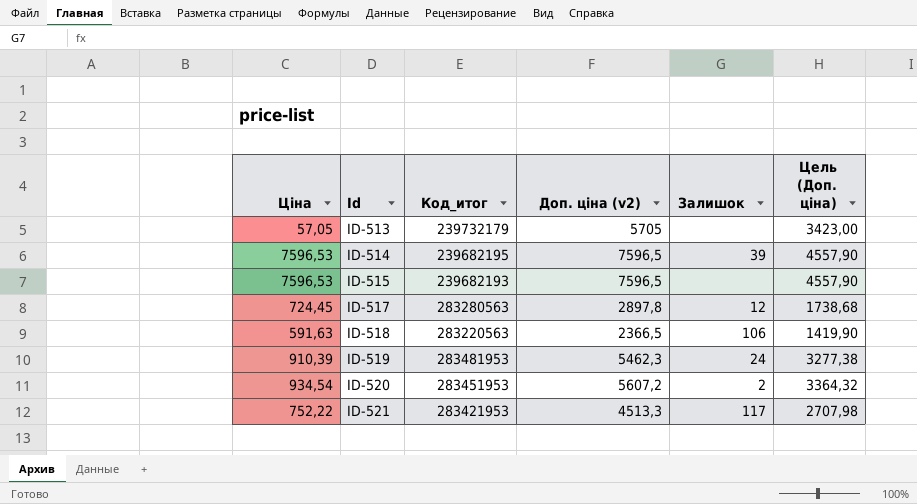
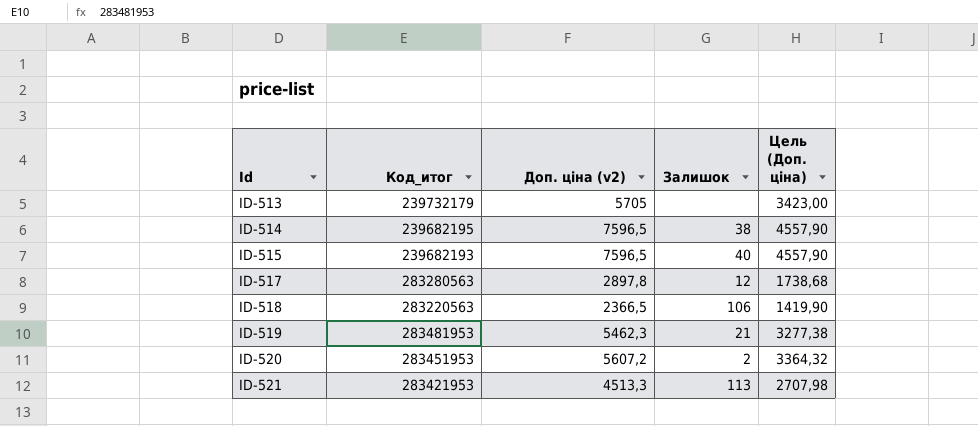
column Ціна | position: 1 -> none
ID-514 | Залишок: 39 -> 38
ID-515 | Залишок: none -> 40
ID-519 | Залишок: 24 -> 21
ID-521 | Залишок: 117 -> 113

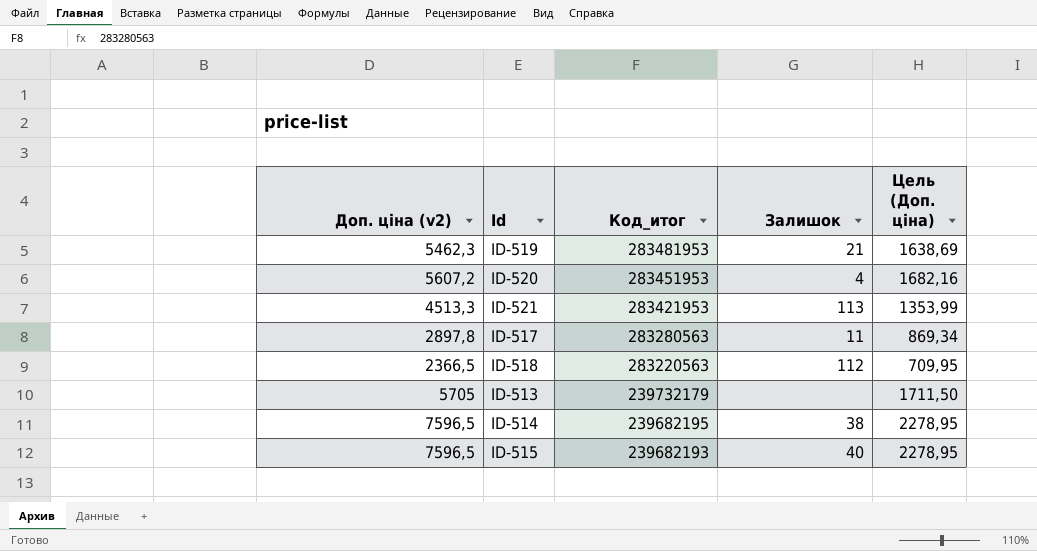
row order: Id ascending -> Код_итог descending
column Доп. ціна (v2) | position: 3 -> 1
column Цель (Доп. ціна) | formula: [Доп. ціна (v2)] * 0,6 -> [Доп. ціна (v2)] * 0,3
ID-520 | Залишок: 2 -> 4
ID-517 | Залишок: 12 -> 11
ID-518 | Залишок: 106 -> 112

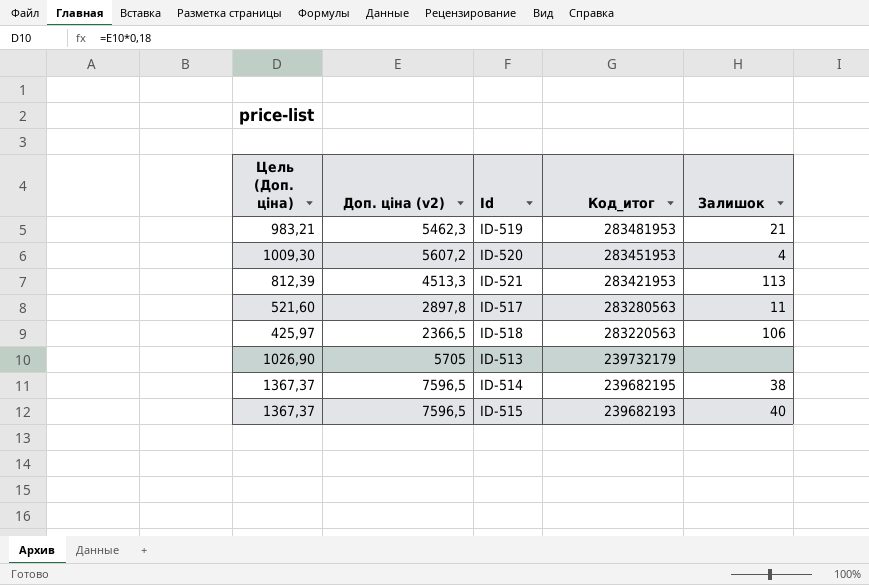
column Цель (Доп. ціна) | formula: [Доп. ціна (v2)] * 0,3 -> [Доп. ціна (v2)] * 0,18
column Цель (Доп. ціна) | position: 5 -> 1
ID-518 | Залишок: 112 -> 106

